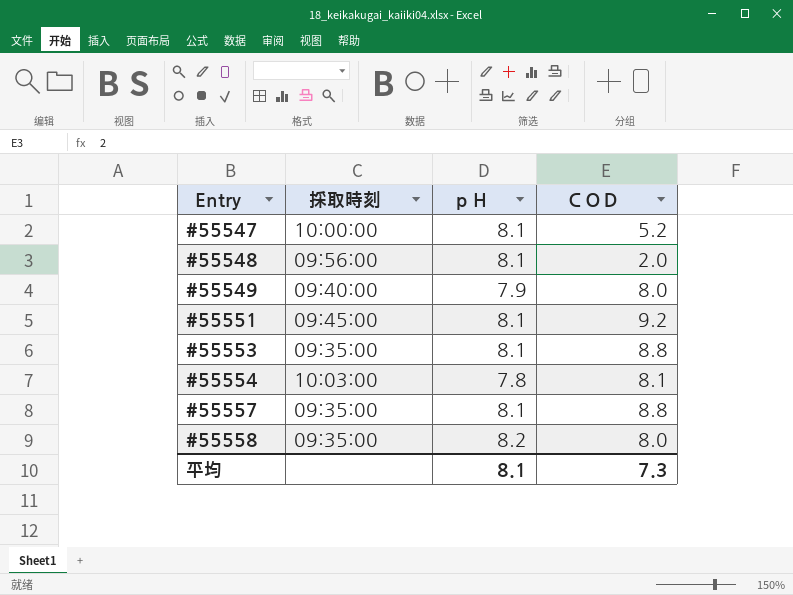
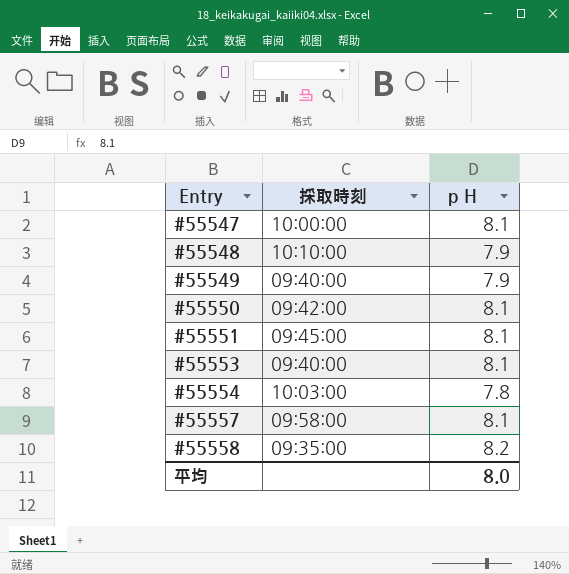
column ＣＯＤ | position: 4 -> none
#55548 | 採取時刻: 09:56:00 -> 10:10:00
#55548 | ｐＨ: 8.1 -> 7.9
row #55550: none -> 09:42:00 | 8.1
#55553 | 採取時刻: 09:35:00 -> 09:40:00
#55557 | 採取時刻: 09:35:00 -> 09:58:00
平均 | ｐＨ: 8.1 -> 8.0

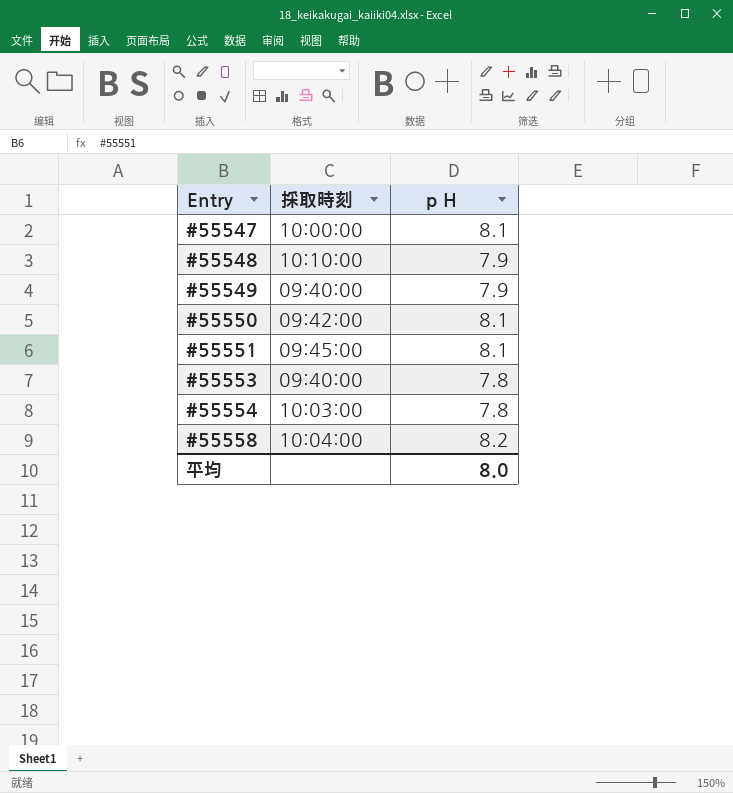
row #55557: 09:58:00 | 8.1 -> none
#55553 | ｐＨ: 8.1 -> 7.8
#55558 | 採取時刻: 09:35:00 -> 10:04:00

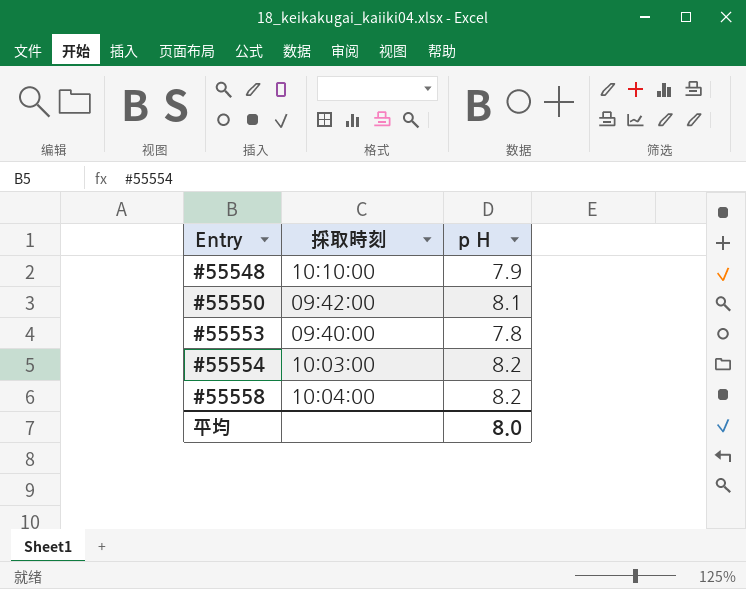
row #55547: 10:00:00 | 8.1 -> none
row #55549: 09:40:00 | 7.9 -> none
row #55551: 09:45:00 | 8.1 -> none
#55554 | ｐＨ: 7.8 -> 8.2

